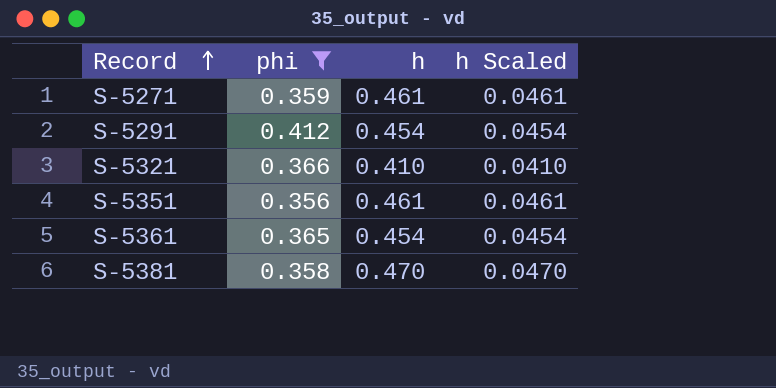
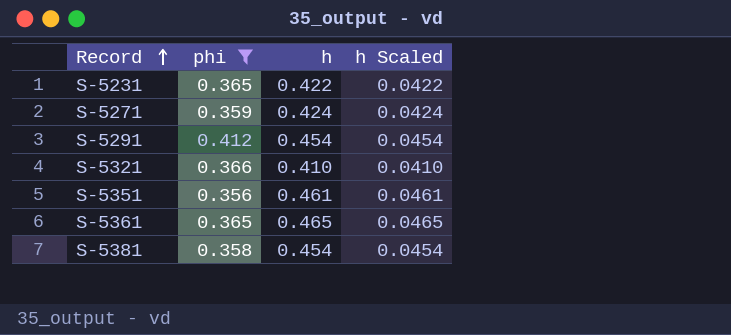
row S-5231: none -> 0.365 | 0.422 | 0.0422
S-5271 | h: 0.461 -> 0.424
S-5271 | h Scaled: 0.0461 -> 0.0424
S-5361 | h: 0.454 -> 0.465
S-5361 | h Scaled: 0.0454 -> 0.0465
S-5381 | h: 0.470 -> 0.454
S-5381 | h Scaled: 0.0470 -> 0.0454

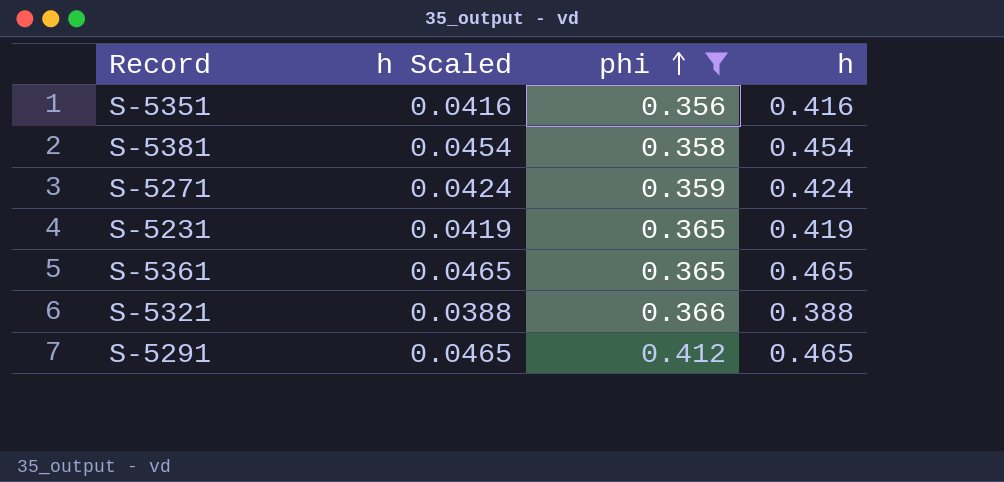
row order: Record ascending -> phi ascending
column h Scaled | position: 4 -> 2
S-5351 | h Scaled: 0.0461 -> 0.0416
S-5351 | h: 0.461 -> 0.416
S-5231 | h Scaled: 0.0422 -> 0.0419
S-5231 | h: 0.422 -> 0.419
S-5321 | h Scaled: 0.0410 -> 0.0388
S-5321 | h: 0.410 -> 0.388
S-5291 | h Scaled: 0.0454 -> 0.0465
S-5291 | h: 0.454 -> 0.465

